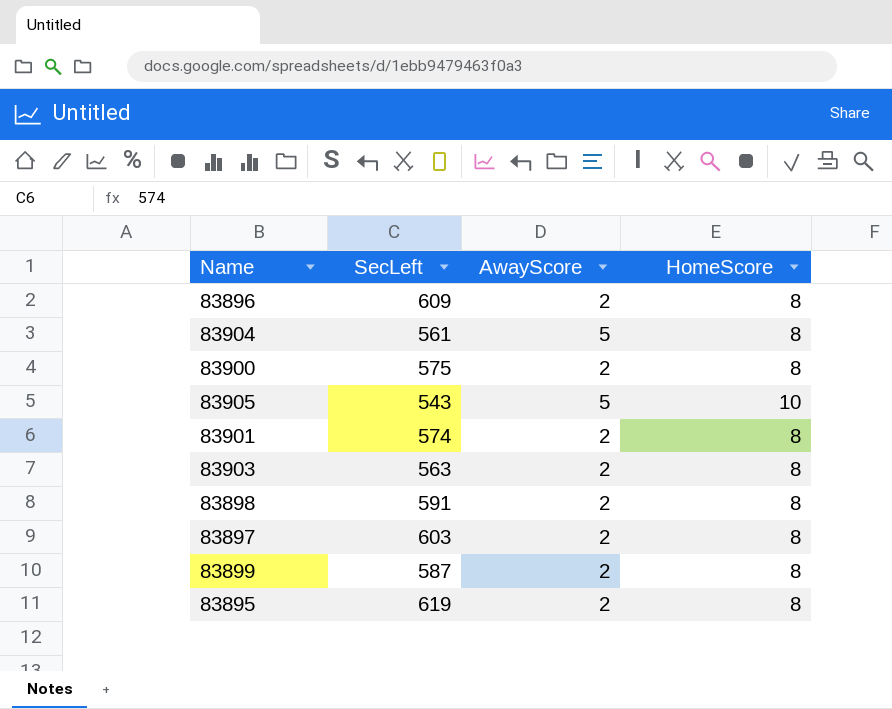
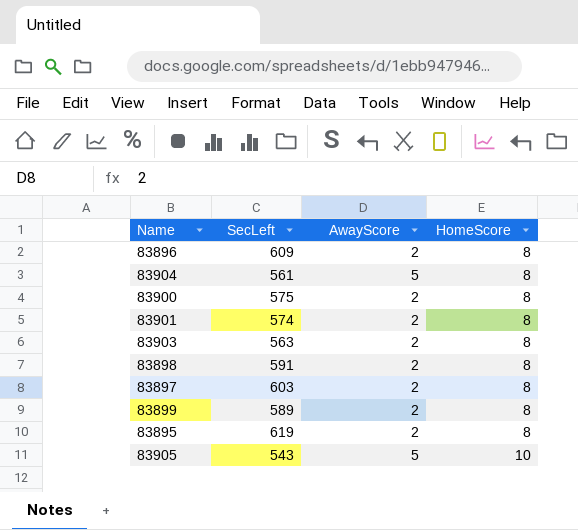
row order: none -> HomeScore ascending
83899 | SecLeft: 587 -> 589

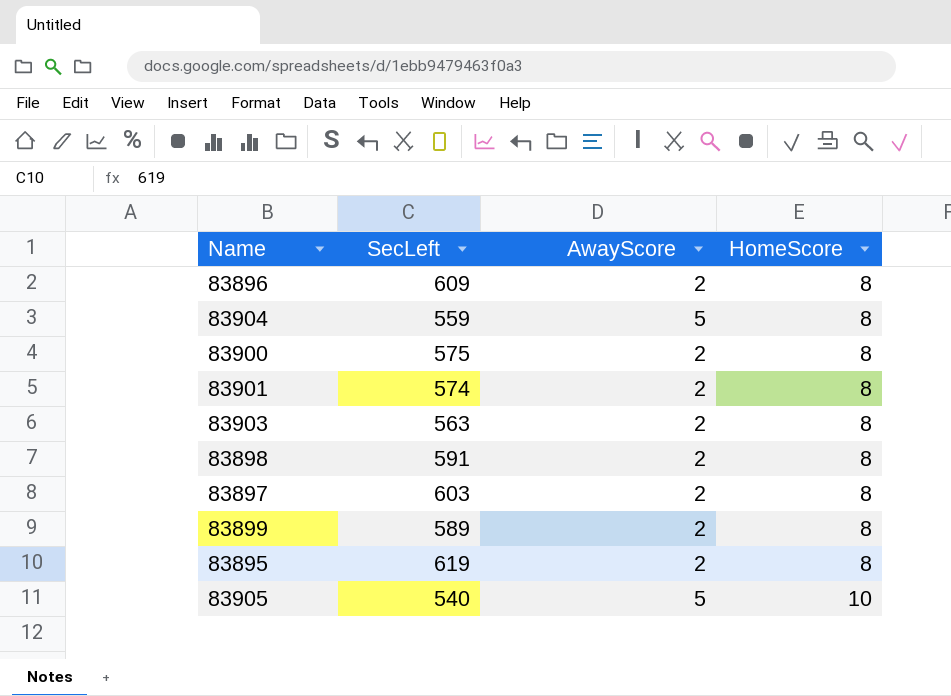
83904 | SecLeft: 561 -> 559
83905 | SecLeft: 543 -> 540

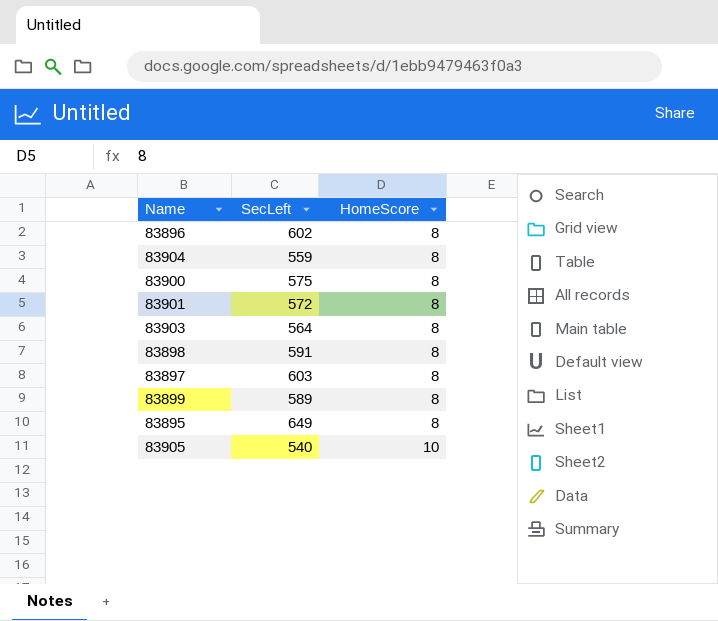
column AwayScore | position: 3 -> none
83896 | SecLeft: 609 -> 602
83901 | SecLeft: 574 -> 572
83903 | SecLeft: 563 -> 564
83895 | SecLeft: 619 -> 649

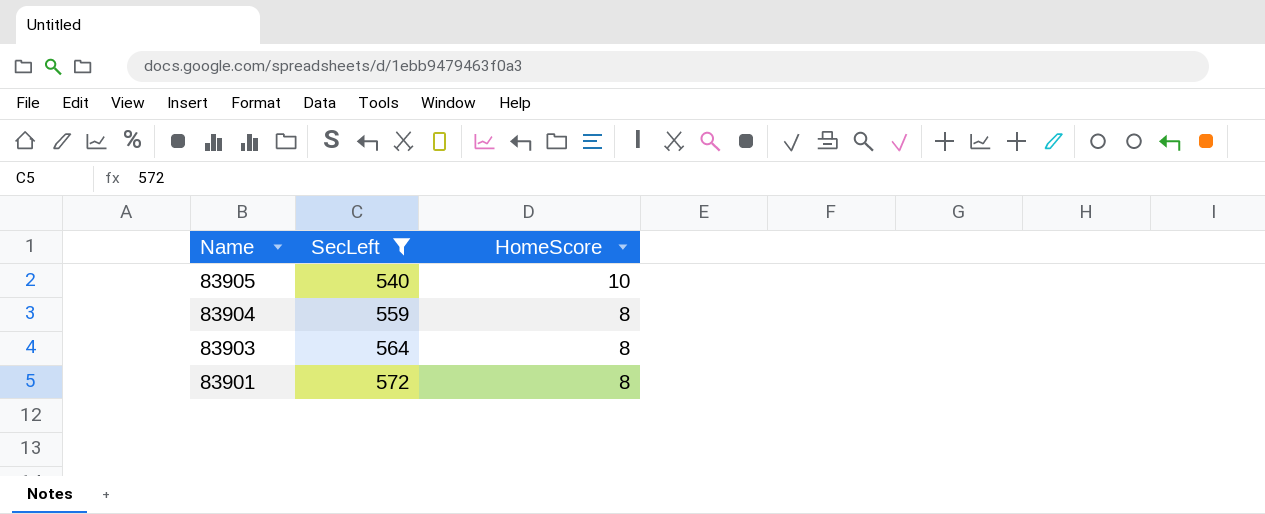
filter: none -> SecLeft <= 572
row order: HomeScore ascending -> Name descending

